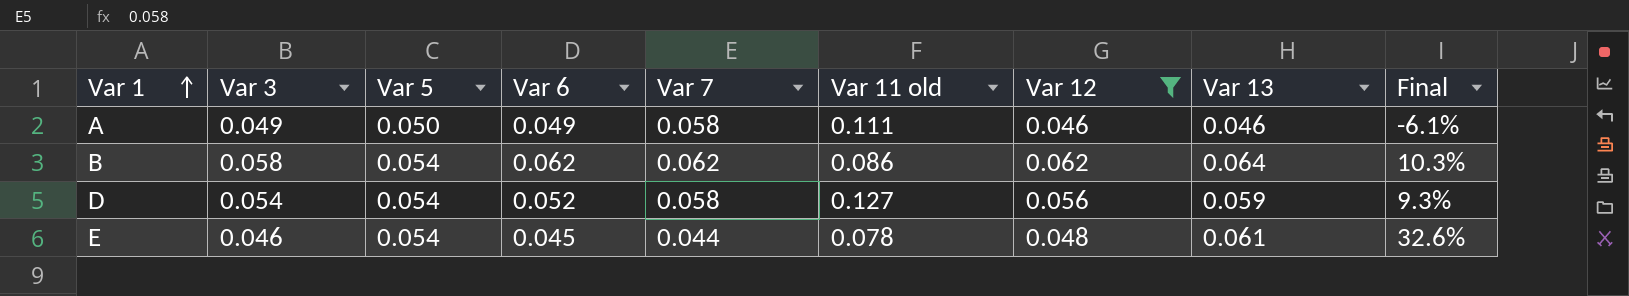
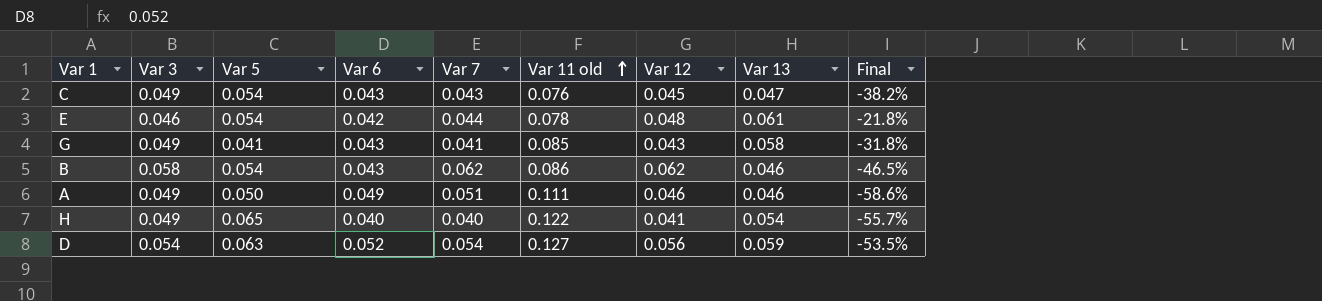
filter: Var 12 >= 0.046 -> none
row order: Var 1 ascending -> Var 11 old ascending
column Final | formula: ([Var 13] - [Var 3]) / [Var 3] -> ([Var 13] - [Var 11 old]) / [Var 11 old]
E | Var 6: 0.045 -> 0.042
B | Var 6: 0.062 -> 0.043
B | Var 13: 0.064 -> 0.046
A | Var 7: 0.058 -> 0.051
D | Var 5: 0.054 -> 0.063
D | Var 7: 0.058 -> 0.054

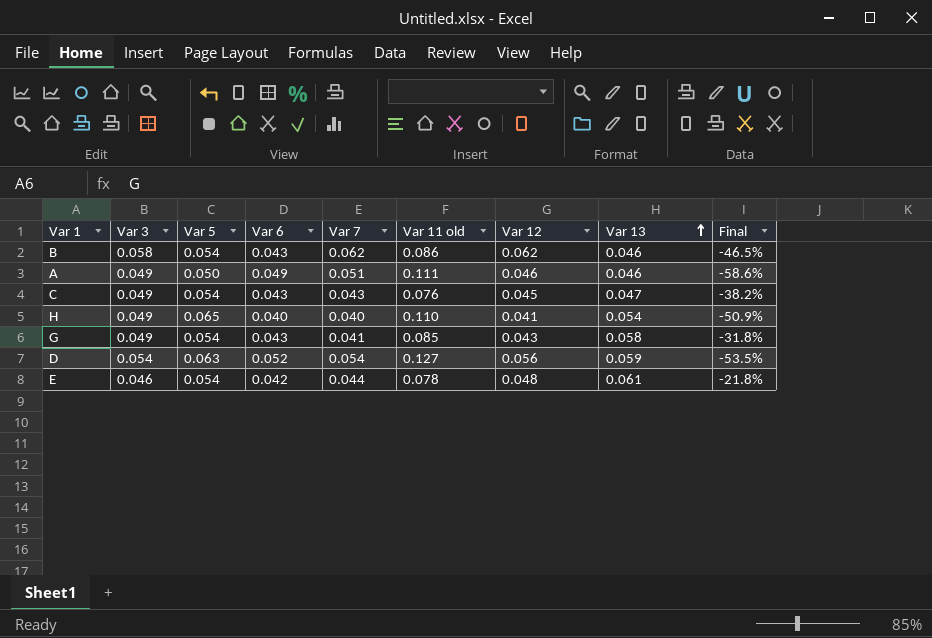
row order: Var 11 old ascending -> Var 13 ascending
H | Var 11 old: 0.122 -> 0.110
H | Final: -55.7% -> -50.9%
G | Var 5: 0.041 -> 0.054

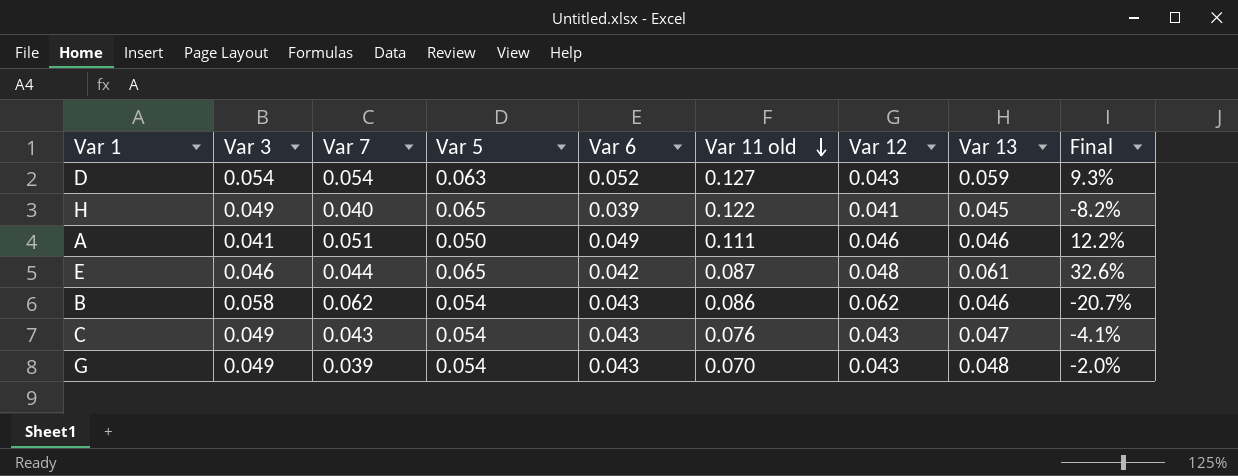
row order: Var 13 ascending -> Var 11 old descending
column Var 7 | position: 5 -> 3
column Final | formula: ([Var 13] - [Var 11 old]) / [Var 11 old] -> ([Var 13] - [Var 3]) / [Var 3]
D | Var 12: 0.056 -> 0.043
H | Var 6: 0.040 -> 0.039
H | Var 11 old: 0.110 -> 0.122
H | Var 13: 0.054 -> 0.045
A | Var 3: 0.049 -> 0.041
E | Var 5: 0.054 -> 0.065
E | Var 11 old: 0.078 -> 0.087
C | Var 12: 0.045 -> 0.043
G | Var 7: 0.041 -> 0.039
G | Var 11 old: 0.085 -> 0.070
G | Var 13: 0.058 -> 0.048

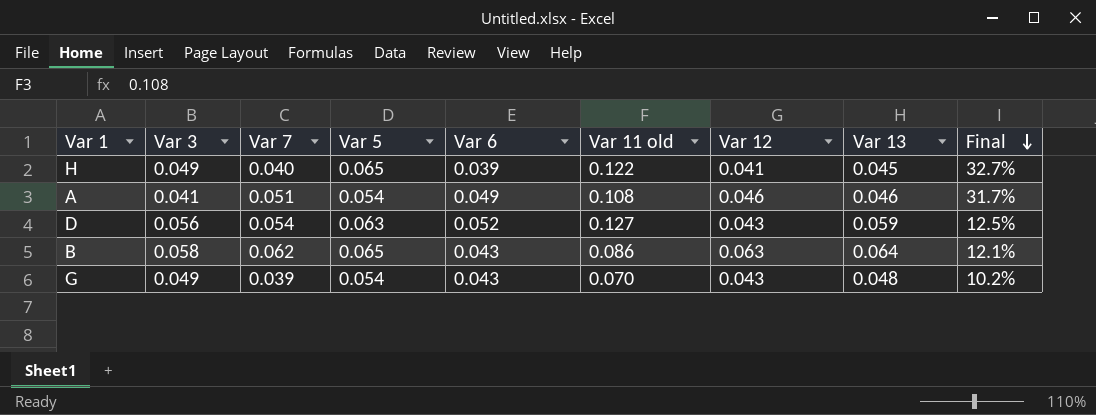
row order: Var 11 old descending -> Final descending
column Final | formula: ([Var 13] - [Var 3]) / [Var 3] -> ([Var 5] - [Var 3]) / [Var 3]
row E: 0.046 | 0.044 | 0.065 | 0.042 | 0.087 | 0.048 | 0.061 | 32.6% -> none
row C: 0.049 | 0.043 | 0.054 | 0.043 | 0.076 | 0.043 | 0.047 | -4.1% -> none
A | Var 5: 0.050 -> 0.054
A | Var 11 old: 0.111 -> 0.108
D | Var 3: 0.054 -> 0.056
B | Var 5: 0.054 -> 0.065
B | Var 12: 0.062 -> 0.063
B | Var 13: 0.046 -> 0.064

